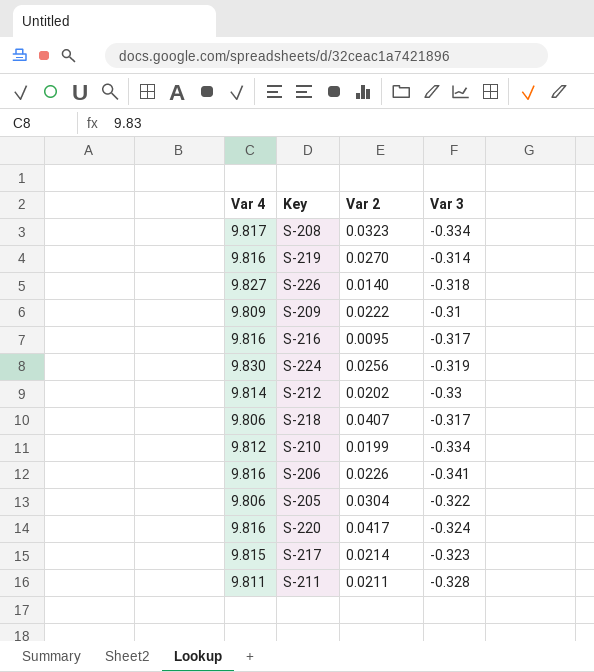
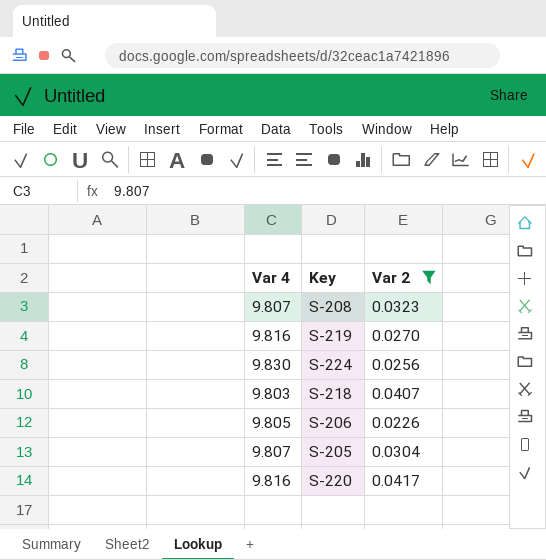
filter: none -> Var 2 >= 0.0226
column Var 3 | position: 4 -> none
S-208 | Var 4: 9.817 -> 9.807
S-218 | Var 4: 9.806 -> 9.803
S-206 | Var 4: 9.816 -> 9.805
S-205 | Var 4: 9.806 -> 9.807

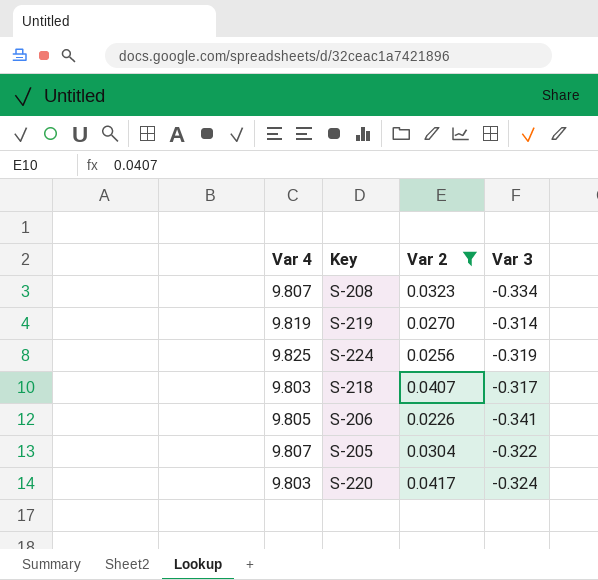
column Var 3 | position: none -> 4
S-219 | Var 4: 9.816 -> 9.819
S-224 | Var 4: 9.830 -> 9.825
S-220 | Var 4: 9.816 -> 9.803

